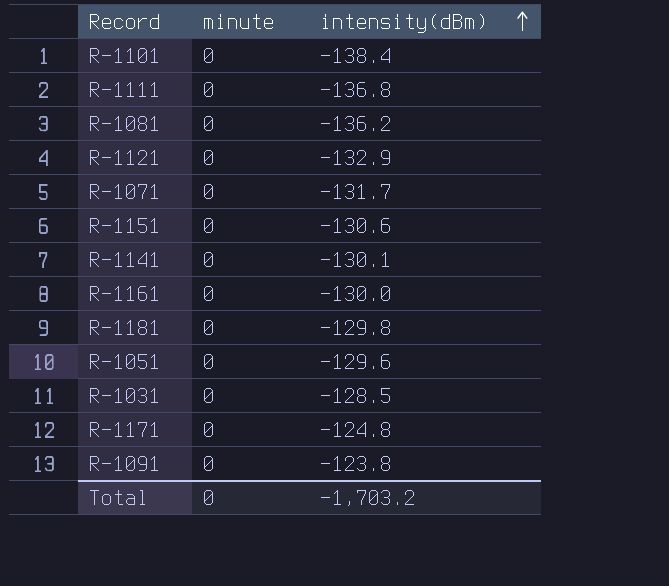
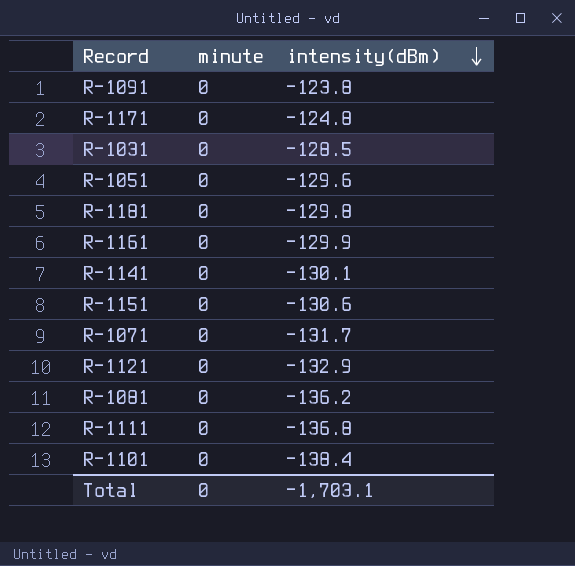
row order: intensity(dBm) ascending -> intensity(dBm) descending
R-1161 | intensity(dBm): -130.0 -> -129.9
Total | intensity(dBm): -1,703.2 -> -1,703.1

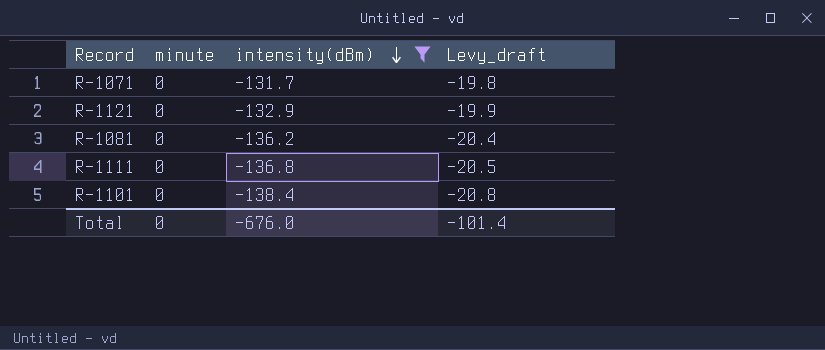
filter: none -> intensity(dBm) <= -131.7
column Levy_draft | formula: none -> [intensity(dBm)] * 0.15
Total | intensity(dBm): -1,703.1 -> -676.0

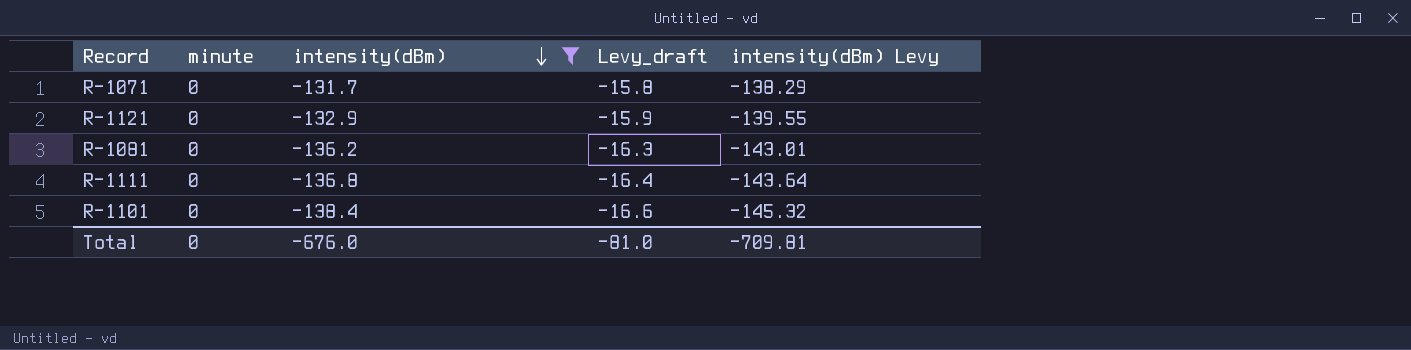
column Levy_draft | formula: [intensity(dBm)] * 0.15 -> [intensity(dBm)] * 0.12
column intensity(dBm) Levy | formula: none -> [intensity(dBm)] * 1.05
Total | Levy_draft: -101.4 -> -81.0

